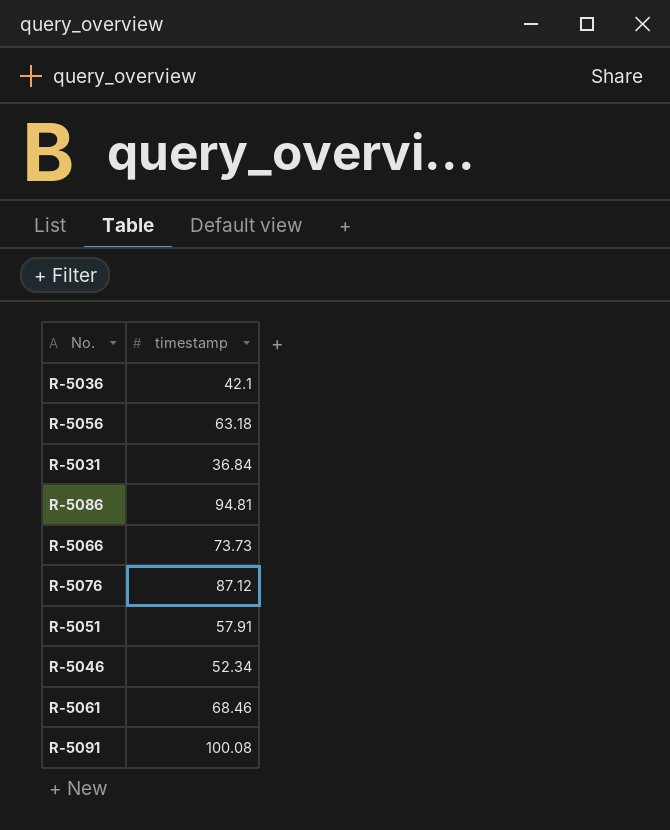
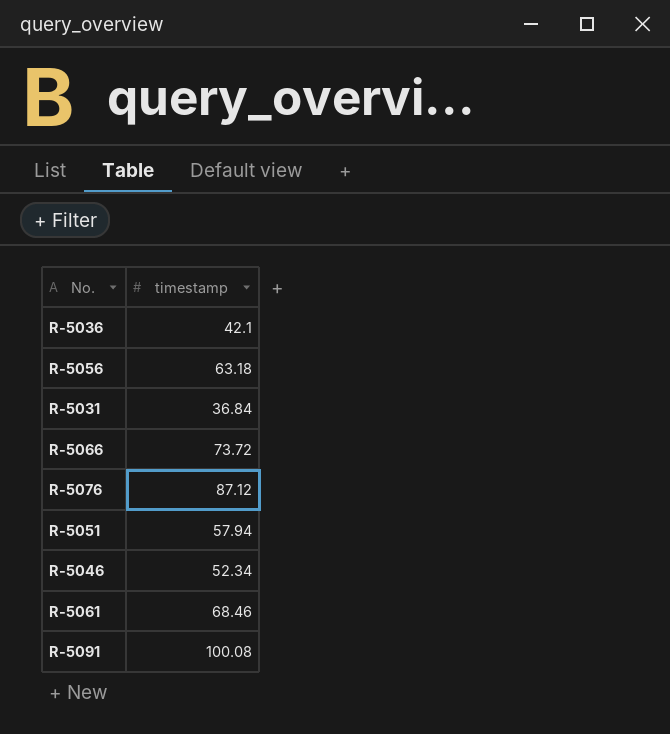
row R-5086: 94.81 -> none
R-5066 | timestamp: 73.73 -> 73.72
R-5051 | timestamp: 57.91 -> 57.94

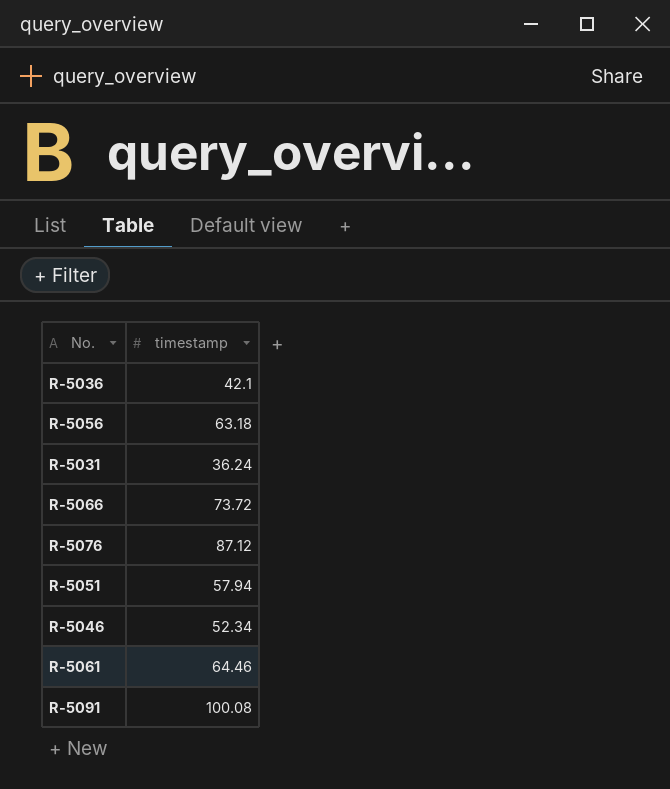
R-5031 | timestamp: 36.84 -> 36.24
R-5061 | timestamp: 68.46 -> 64.46

